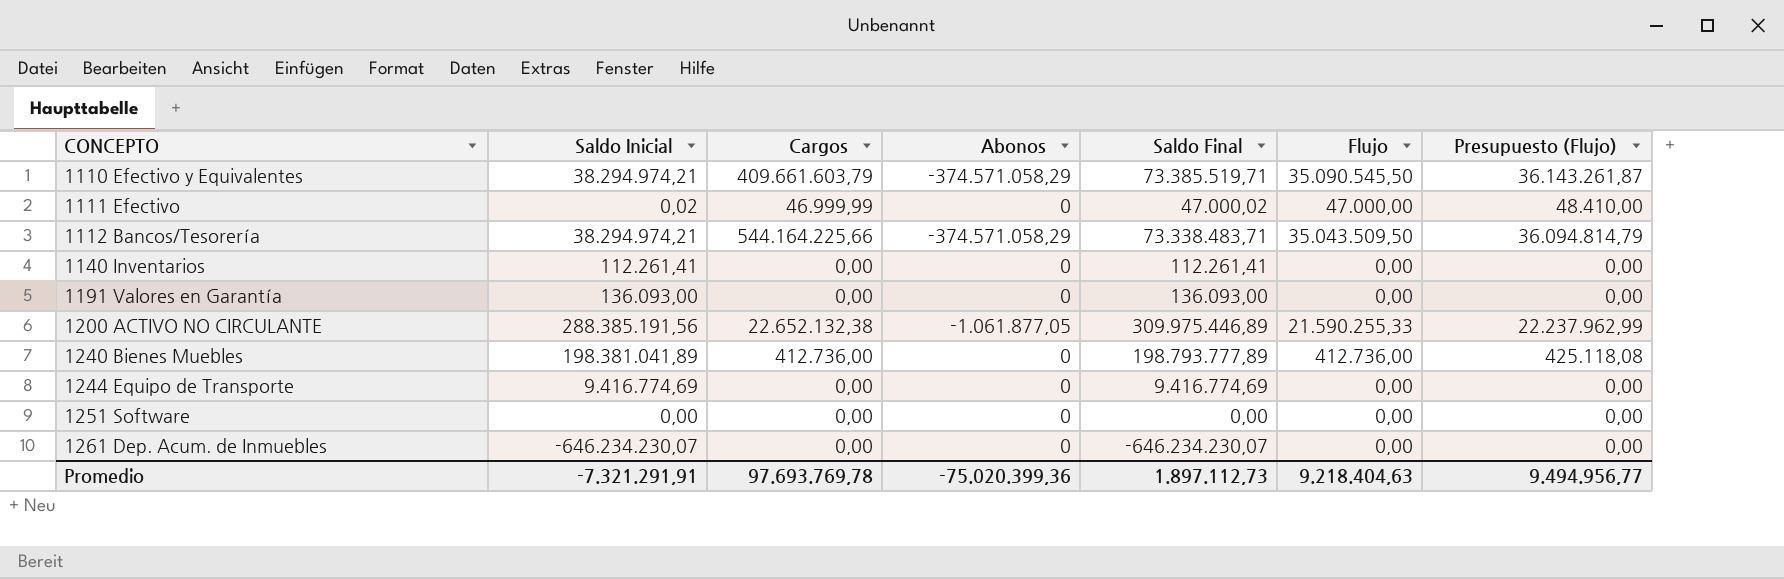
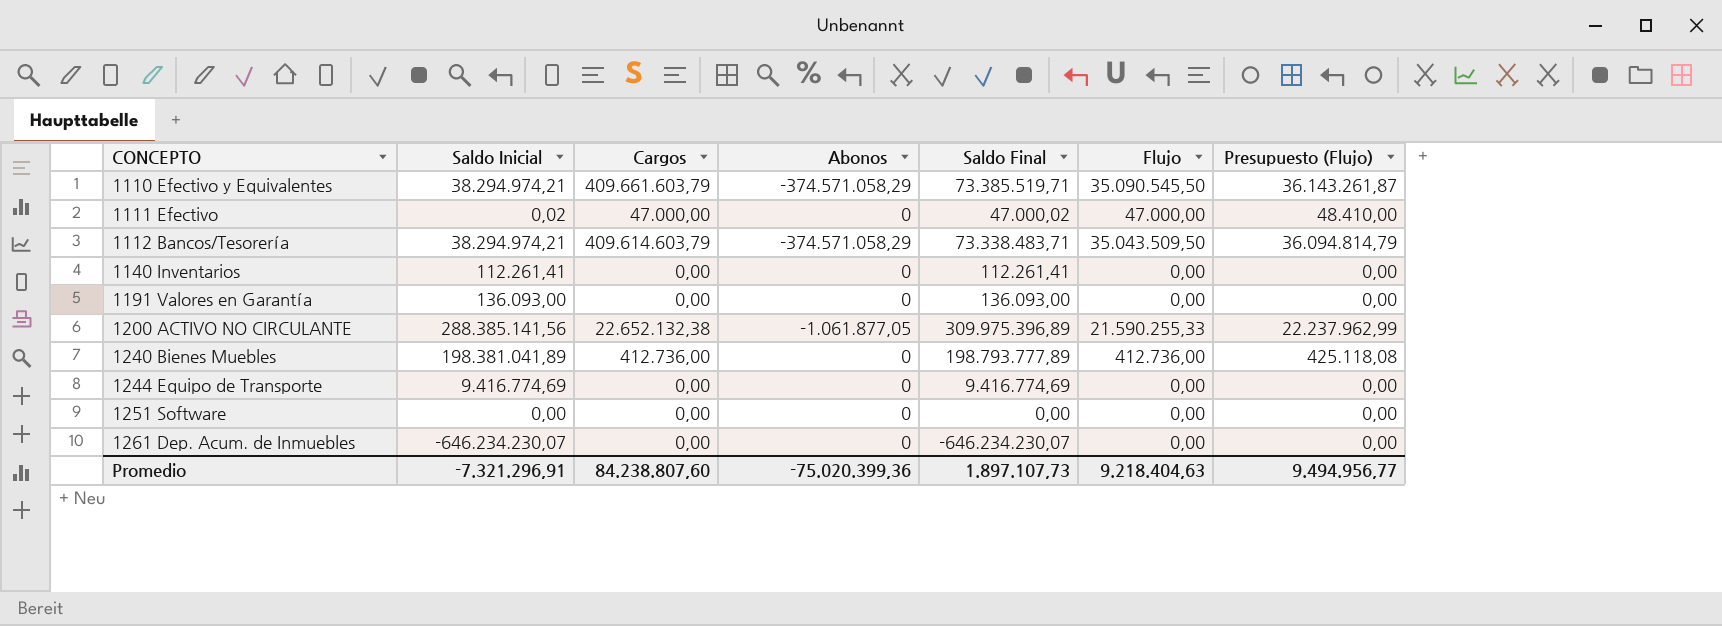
1111 Efectivo | Cargos: 46.999,99 -> 47.000,00
1112 Bancos/Tesorería | Cargos: 544.164.225,66 -> 409.614.603,79
1200 ACTIVO NO CIRCULANTE | Saldo Inicial: 288.385.191,56 -> 288.385.141,56
1200 ACTIVO NO CIRCULANTE | Saldo Final: 309.975.446,89 -> 309.975.396,89
Promedio | Saldo Inicial: -7.321.291,91 -> -7.321.296,91
Promedio | Cargos: 97.693.769,78 -> 84.238.807,60
Promedio | Saldo Final: 1.897.112,73 -> 1.897.107,73

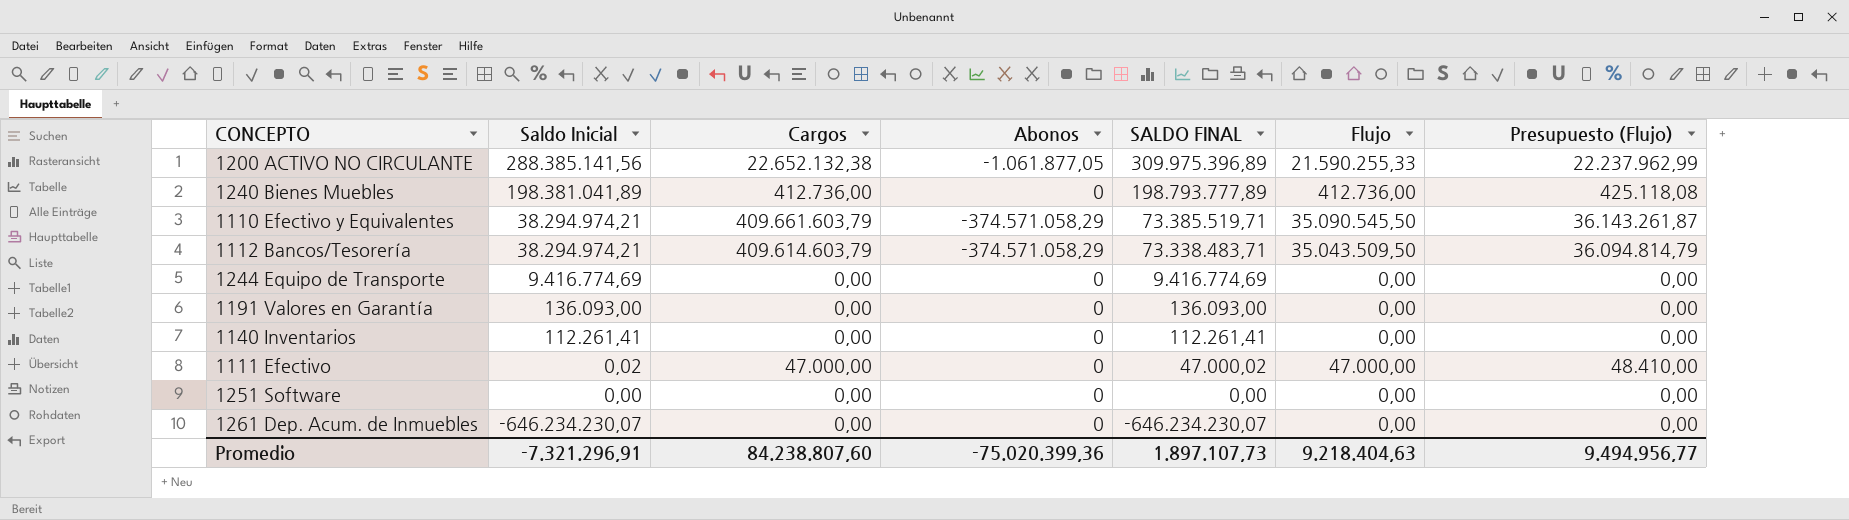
row order: CONCEPTO ascending -> Saldo Inicial descending
column name: Saldo Final -> SALDO FINAL

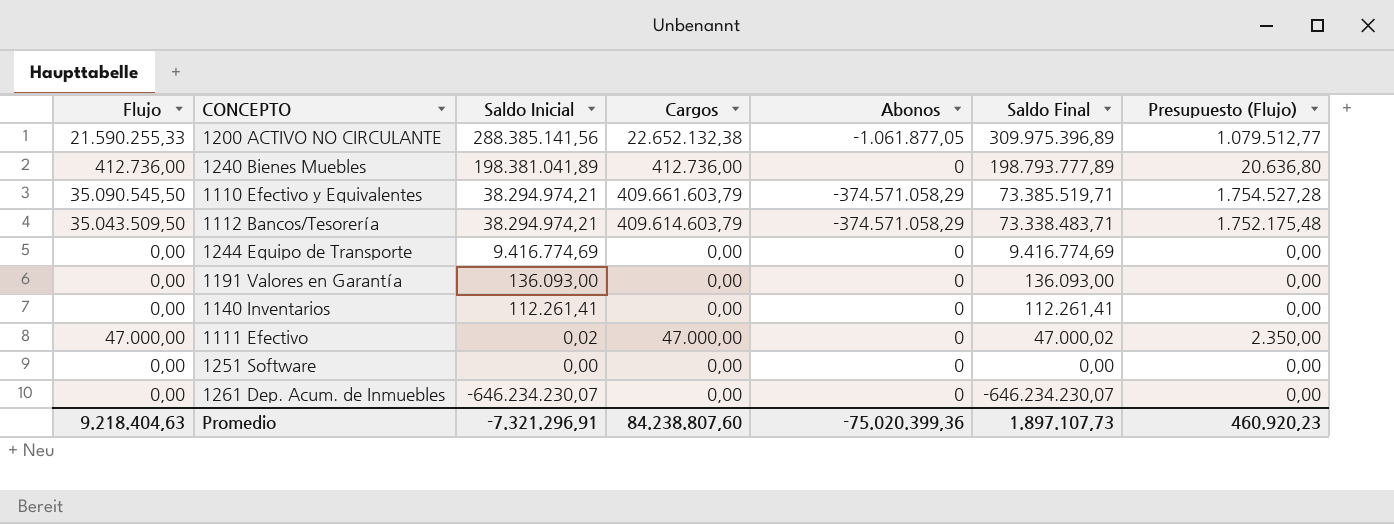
column Flujo | position: 6 -> 1
column name: SALDO FINAL -> Saldo Final
column Presupuesto (Flujo) | formula: [Flujo] * 1,03 -> [Flujo] * 0,05
Promedio | Presupuesto (Flujo): 9.494.956,77 -> 460.920,23

